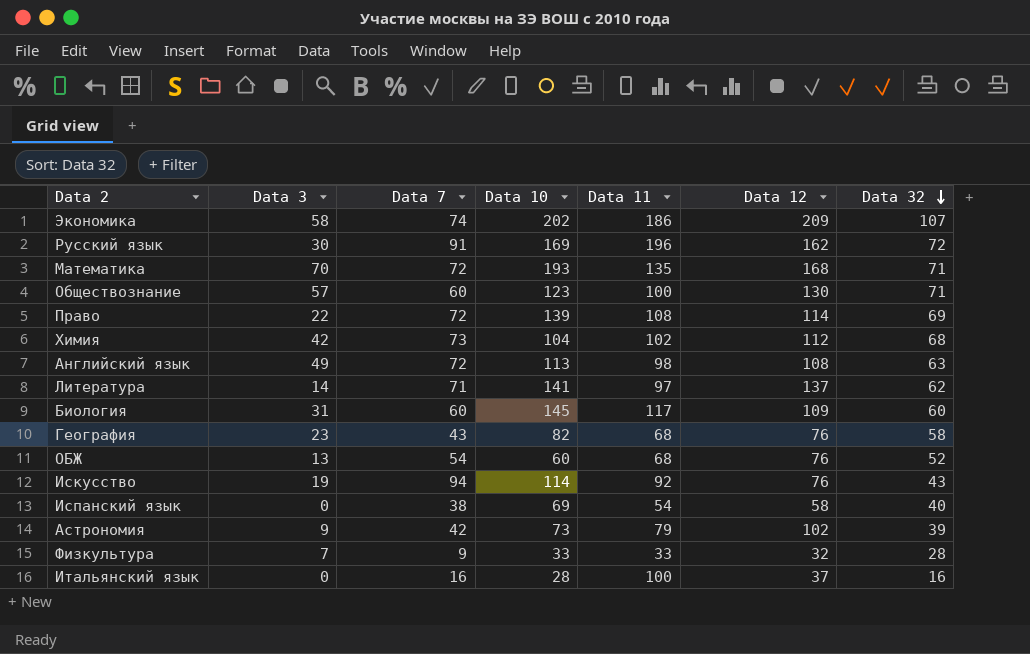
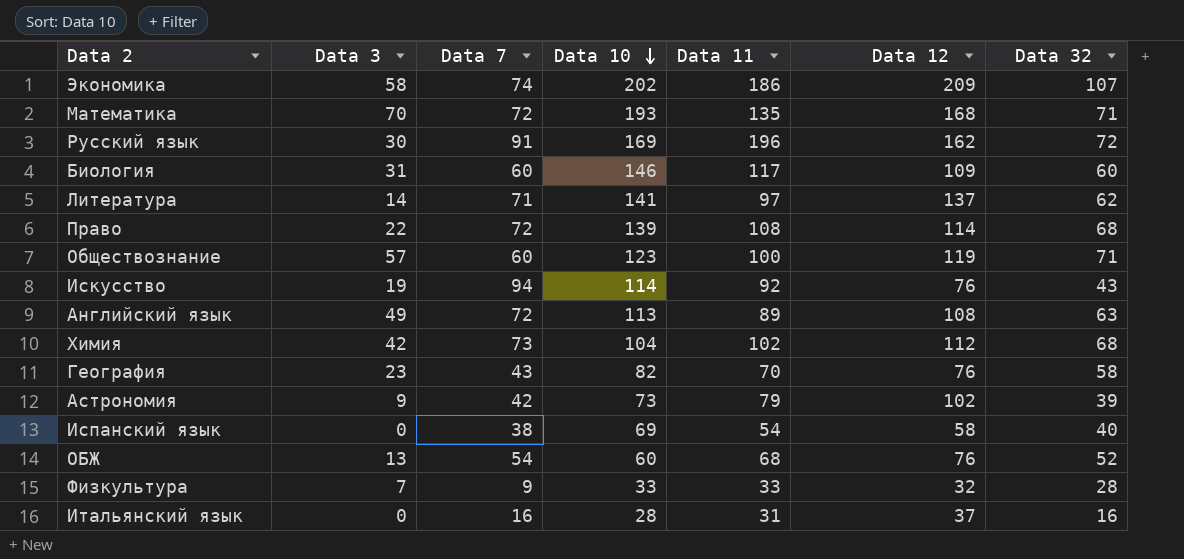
row order: Data 32 descending -> Data 10 descending
Биология | Data 10: 145 -> 146
Право | Data 32: 69 -> 68
Обществознание | Data 12: 130 -> 119
Английский язык | Data 11: 98 -> 89
География | Data 11: 68 -> 70
Итальянский язык | Data 11: 100 -> 31

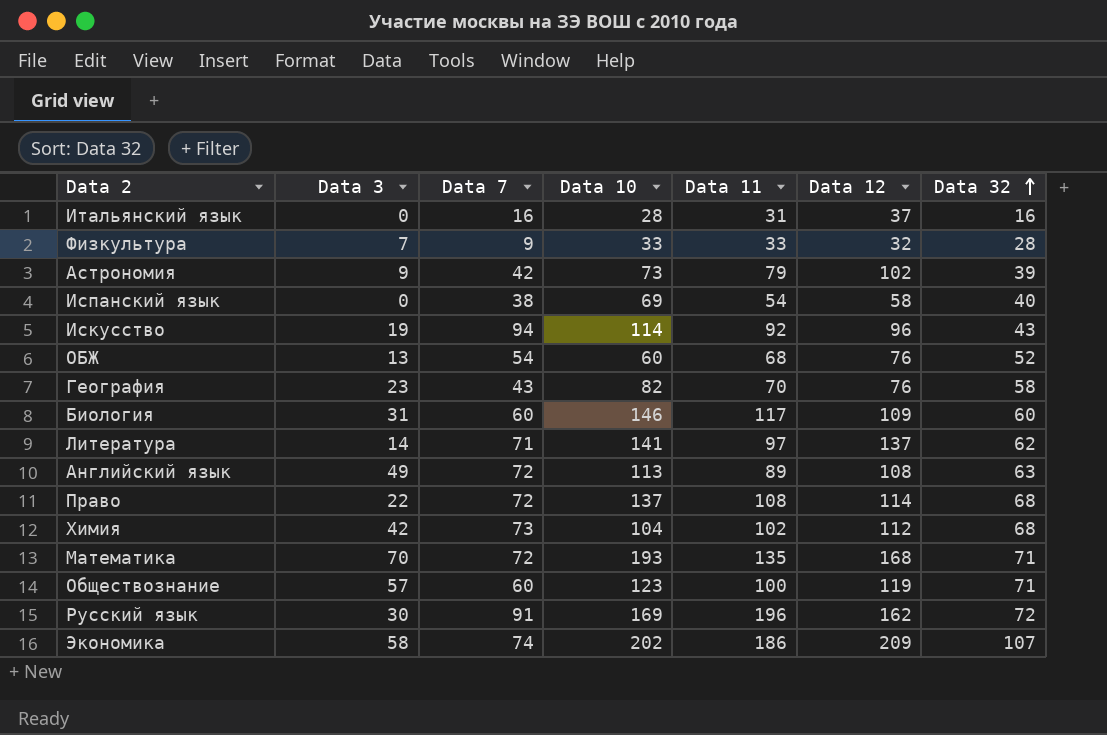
row order: Data 10 descending -> Data 32 ascending
Искусство | Data 12: 76 -> 96
Право | Data 10: 139 -> 137

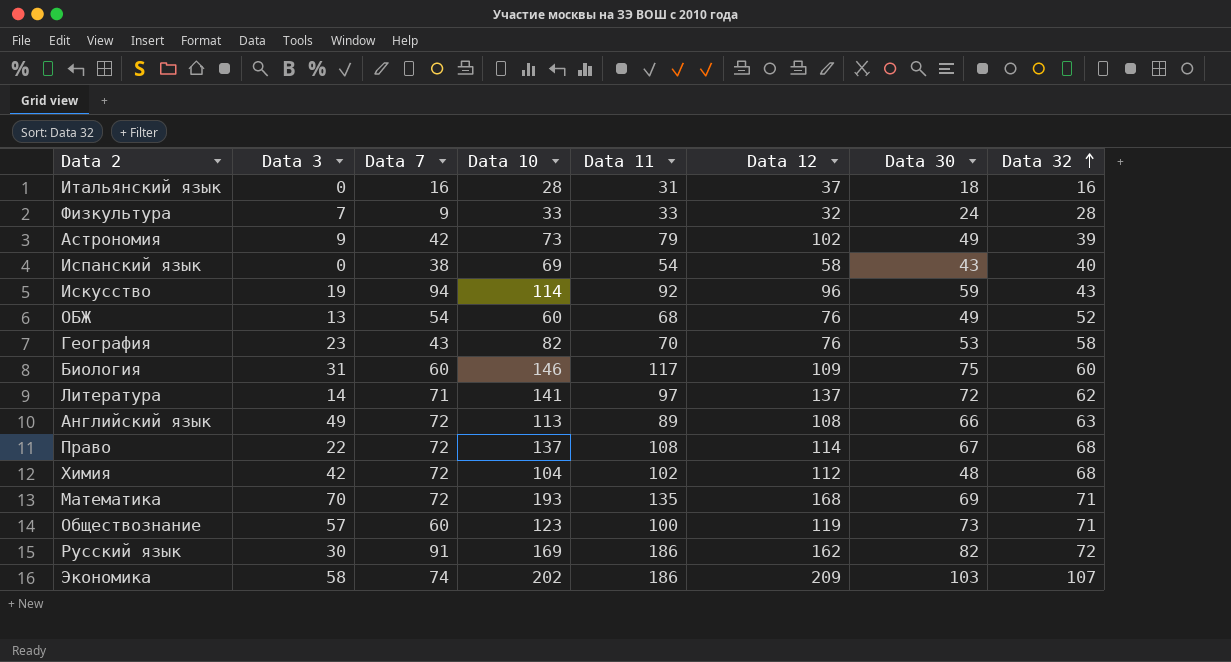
column Data 30 | position: none -> 7
Химия | Data 7: 73 -> 72
Русский язык | Data 11: 196 -> 186

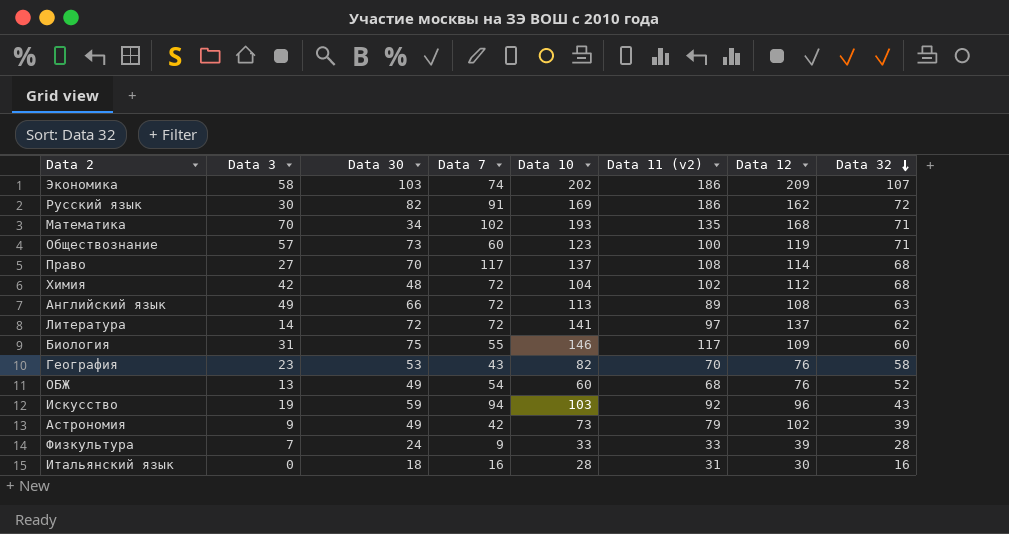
row order: Data 32 ascending -> Data 32 descending
column Data 30 | position: 7 -> 3
column name: Data 11 -> Data 11 (v2)
row Испанский язык: 0 | 38 | 69 | 54 | 58 | 43 | 40 -> none
Математика | Data 30: 69 -> 34
Математика | Data 7: 72 -> 102
Право | Data 3: 22 -> 27
Право | Data 30: 67 -> 70
Право | Data 7: 72 -> 117
Литература | Data 7: 71 -> 72
Биология | Data 7: 60 -> 55
Искусство | Data 10: 114 -> 103
Физкультура | Data 12: 32 -> 39
Итальянский язык | Data 12: 37 -> 30

